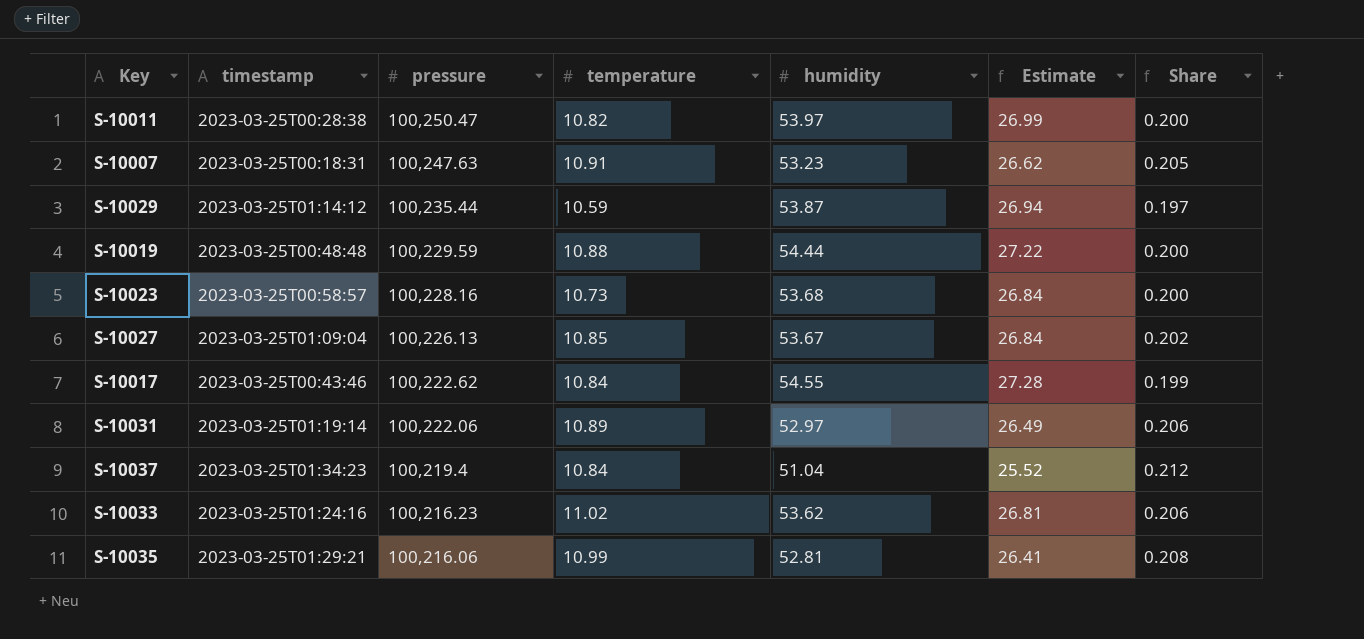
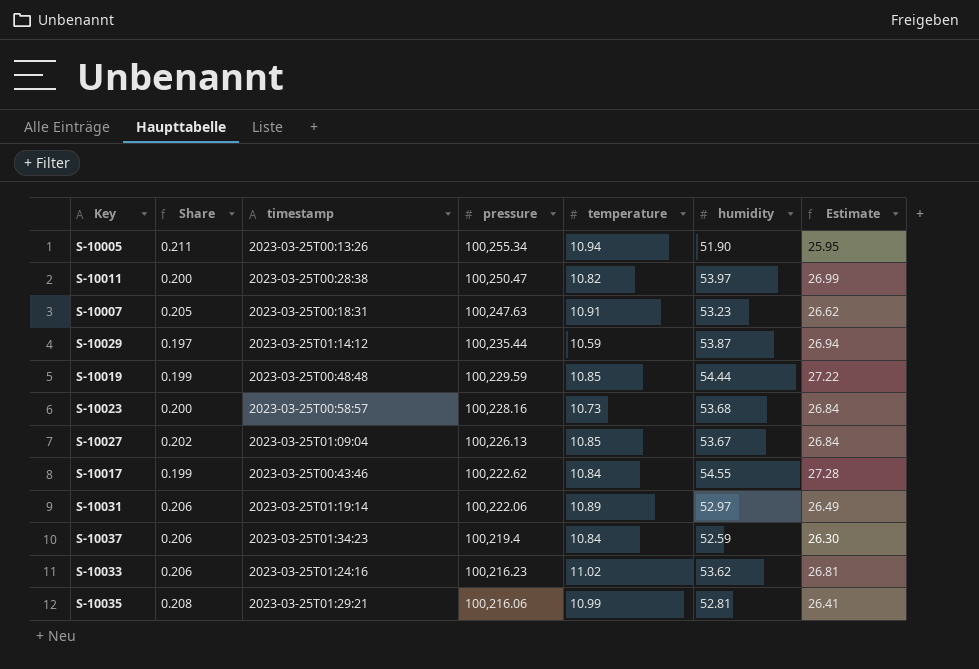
column Share | position: 7 -> 2
row S-10005: none -> 0.211 | 2023-03-25T00:13:26 | 100,255.34 | 10.94 | 51.90 | 25.95
S-10019 | Share: 0.200 -> 0.199
S-10019 | temperature: 10.88 -> 10.85
S-10037 | Share: 0.212 -> 0.206
S-10037 | humidity: 51.04 -> 52.59
S-10037 | Estimate: 25.52 -> 26.30

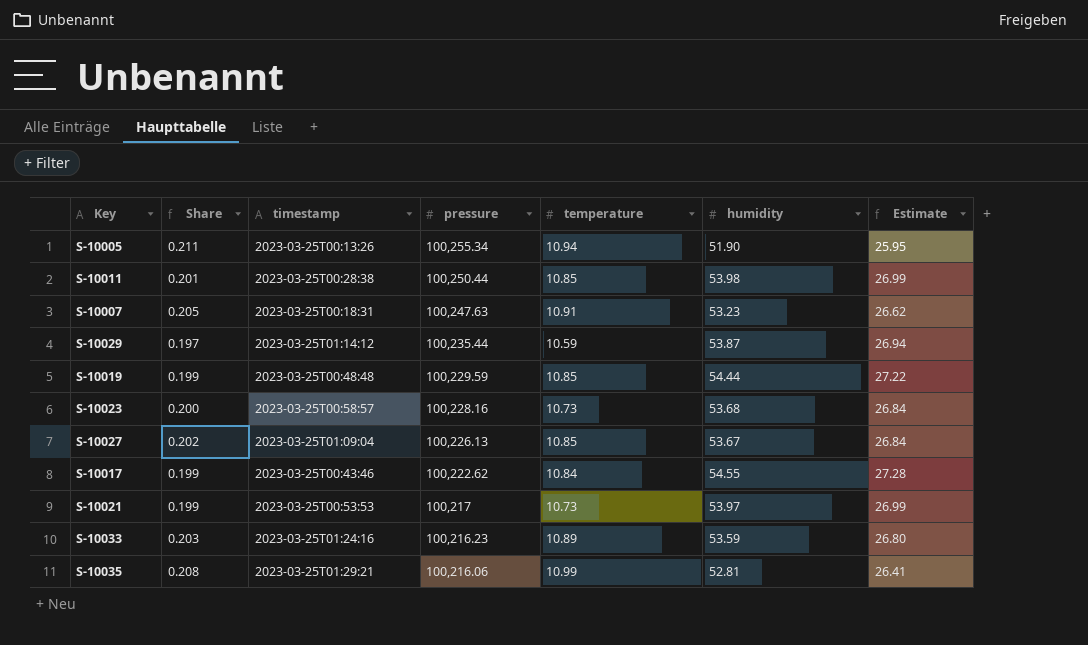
row S-10031: 0.206 | 2023-03-25T01:19:14 | 100,222.06 | 10.89 | 52.97 | 26.49 -> none
row S-10037: 0.206 | 2023-03-25T01:34:23 | 100,219.4 | 10.84 | 52.59 | 26.30 -> none
S-10011 | Share: 0.200 -> 0.201
S-10011 | pressure: 100,250.47 -> 100,250.44
S-10011 | temperature: 10.82 -> 10.85
S-10011 | humidity: 53.97 -> 53.98
row S-10021: none -> 0.199 | 2023-03-25T00:53:53 | 100,217 | 10.73 | 53.97 | 26.99
S-10033 | Share: 0.206 -> 0.203
S-10033 | temperature: 11.02 -> 10.89
S-10033 | humidity: 53.62 -> 53.59
S-10033 | Estimate: 26.81 -> 26.80

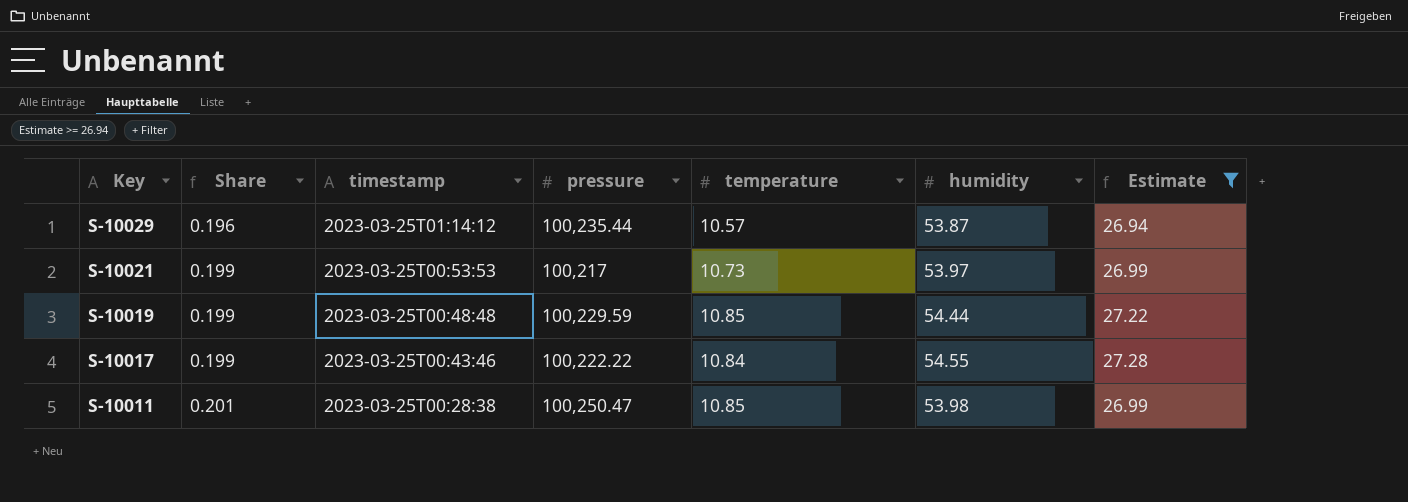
filter: none -> Estimate >= 26.94
row order: pressure descending -> Key descending
S-10029 | Share: 0.197 -> 0.196
S-10029 | temperature: 10.59 -> 10.57
S-10017 | pressure: 100,222.62 -> 100,222.22
S-10011 | pressure: 100,250.44 -> 100,250.47

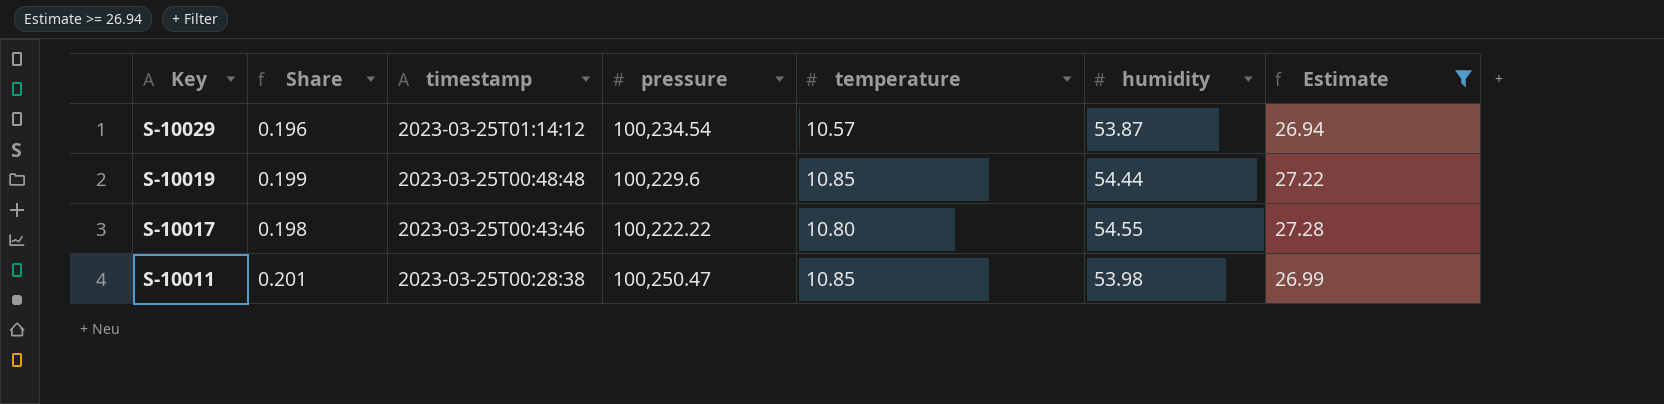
row S-10021: 0.199 | 2023-03-25T00:53:53 | 100,217 | 10.73 | 53.97 | 26.99 -> none
S-10029 | pressure: 100,235.44 -> 100,234.54
S-10019 | pressure: 100,229.59 -> 100,229.6
S-10017 | Share: 0.199 -> 0.198
S-10017 | temperature: 10.84 -> 10.80

